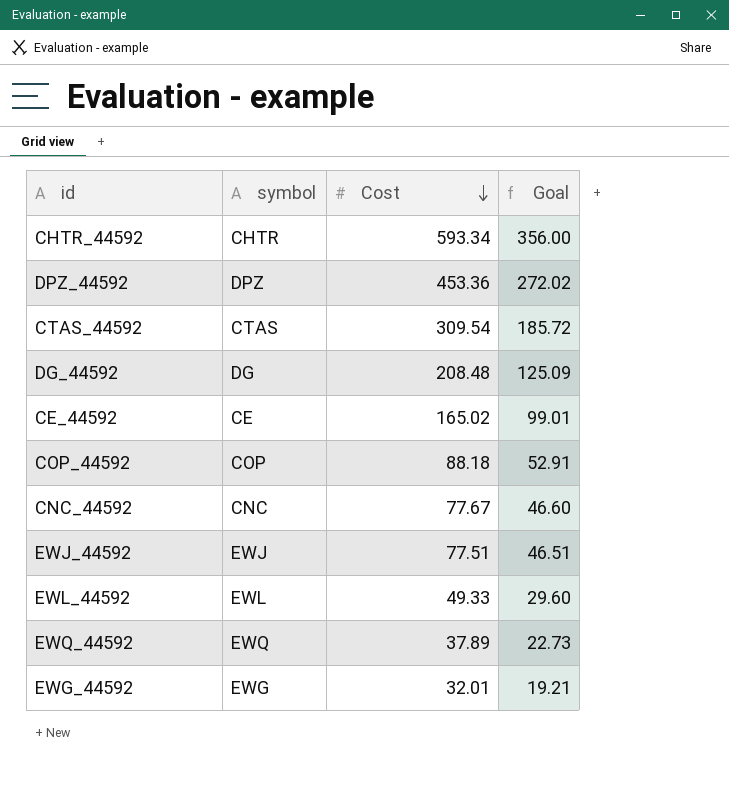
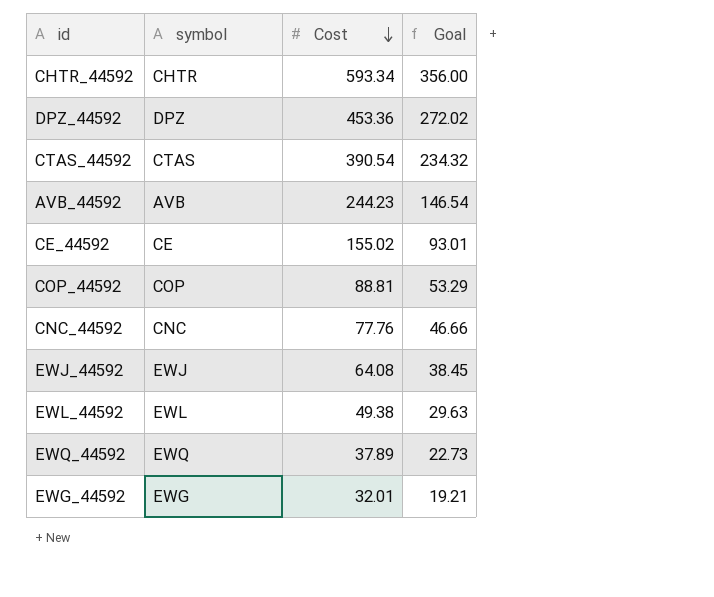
row DG_44592: DG | 208.48 | 125.09 -> none
CTAS_44592 | Cost: 309.54 -> 390.54
CTAS_44592 | Goal: 185.72 -> 234.32
row AVB_44592: none -> AVB | 244.23 | 146.54
CE_44592 | Cost: 165.02 -> 155.02
CE_44592 | Goal: 99.01 -> 93.01
COP_44592 | Cost: 88.18 -> 88.81
COP_44592 | Goal: 52.91 -> 53.29
CNC_44592 | Cost: 77.67 -> 77.76
CNC_44592 | Goal: 46.60 -> 46.66
EWJ_44592 | Cost: 77.51 -> 64.08
EWJ_44592 | Goal: 46.51 -> 38.45
EWL_44592 | Cost: 49.33 -> 49.38
EWL_44592 | Goal: 29.60 -> 29.63

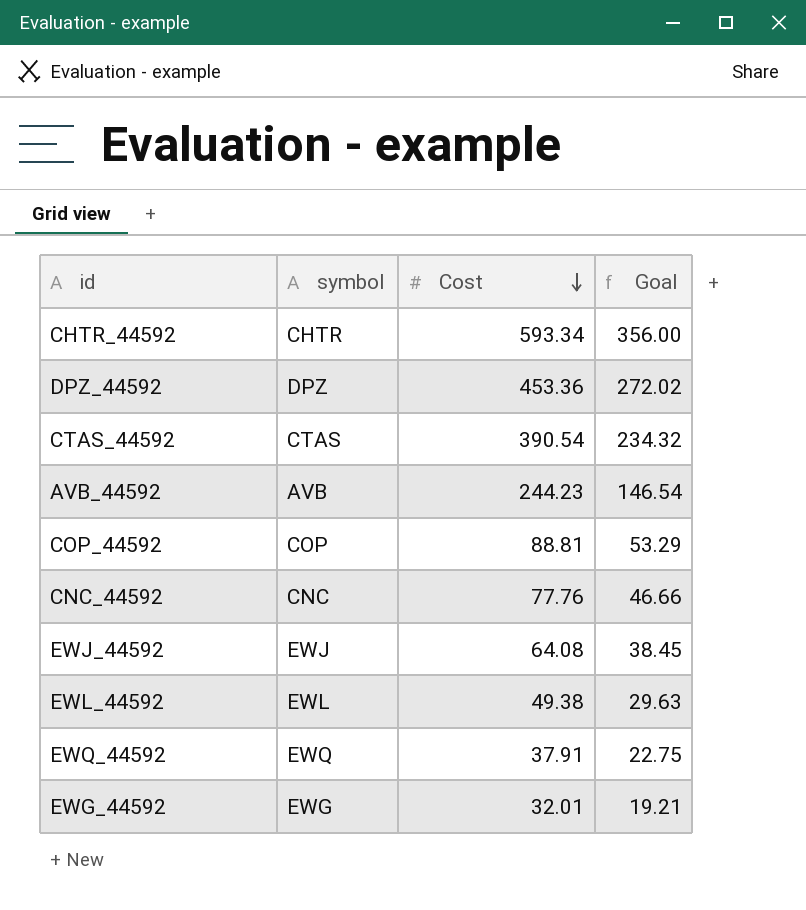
row CE_44592: CE | 155.02 | 93.01 -> none
EWQ_44592 | Cost: 37.89 -> 37.91
EWQ_44592 | Goal: 22.73 -> 22.75

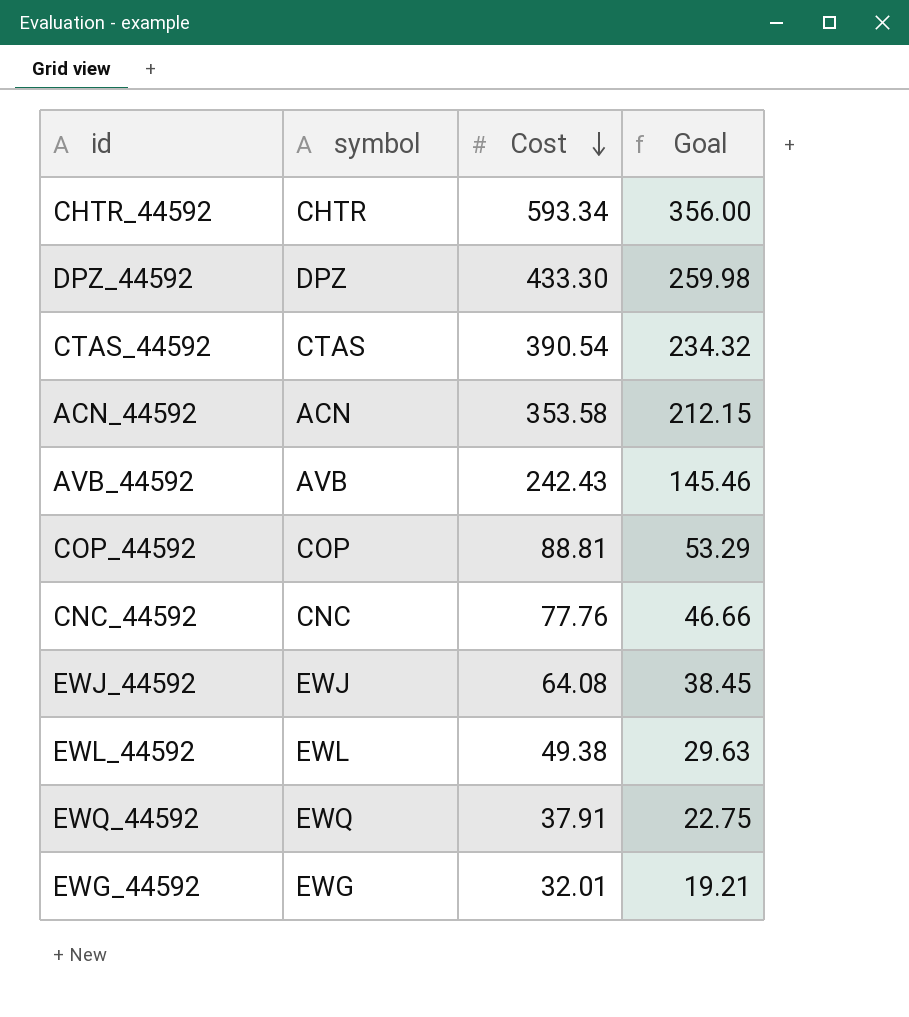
DPZ_44592 | Cost: 453.36 -> 433.30
DPZ_44592 | Goal: 272.02 -> 259.98
row ACN_44592: none -> ACN | 353.58 | 212.15
AVB_44592 | Cost: 244.23 -> 242.43
AVB_44592 | Goal: 146.54 -> 145.46

